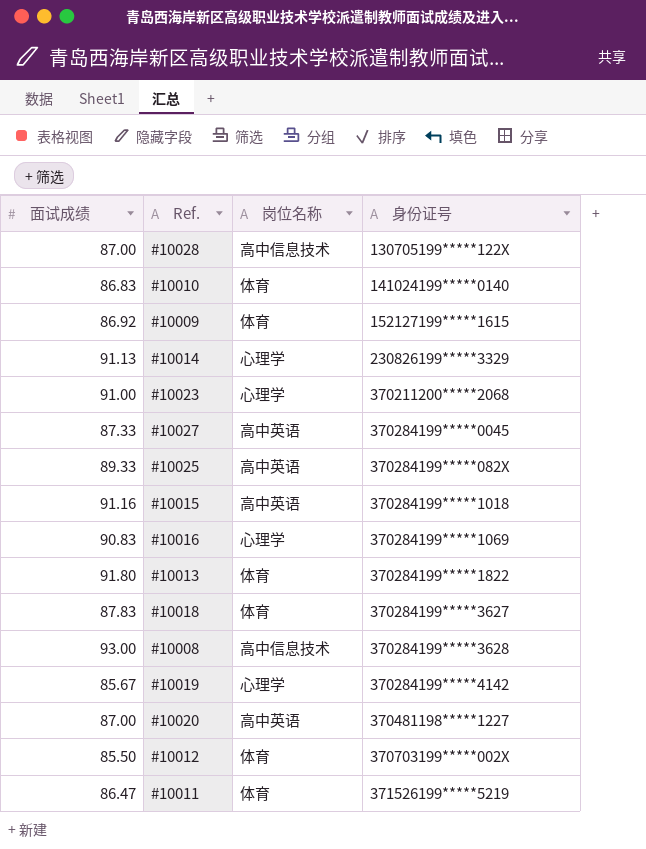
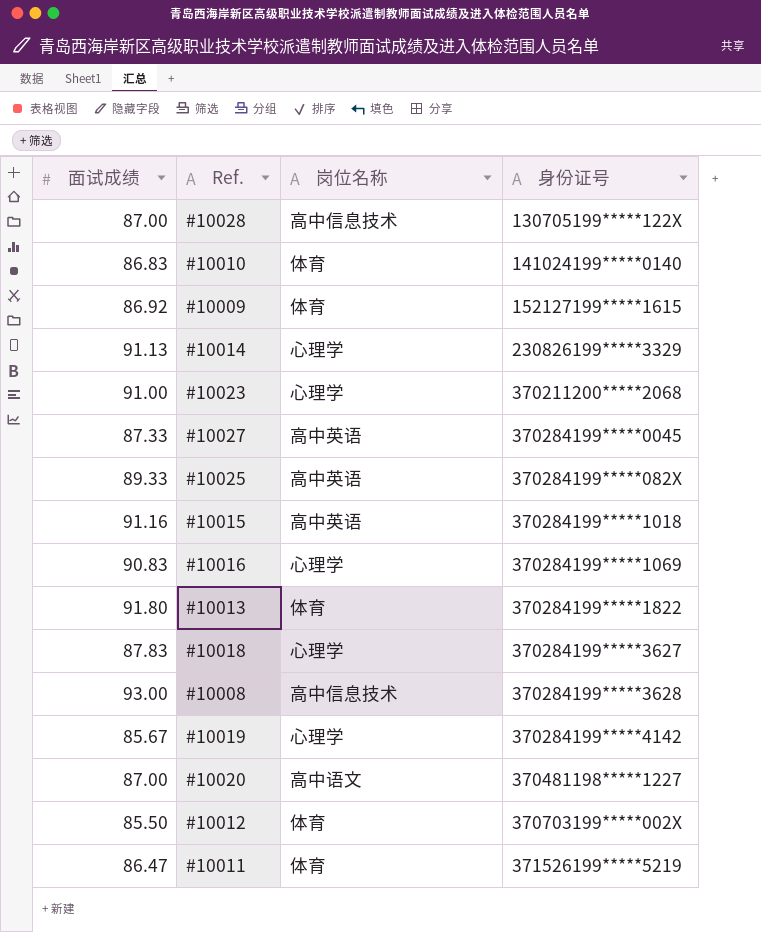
#10018 | 岗位名称: 体育 -> 心理学
#10020 | 岗位名称: 高中英语 -> 高中语文

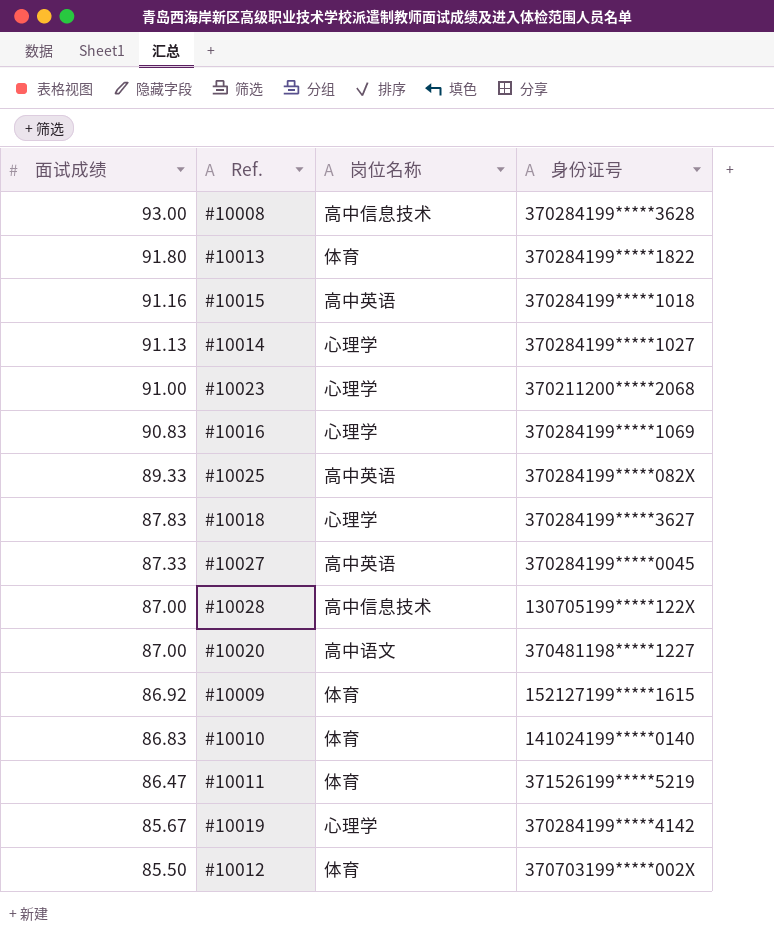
row order: 身份证号 ascending -> 面试成绩 descending
#10014 | 身份证号: 230826199*****3329 -> 370284199*****1027

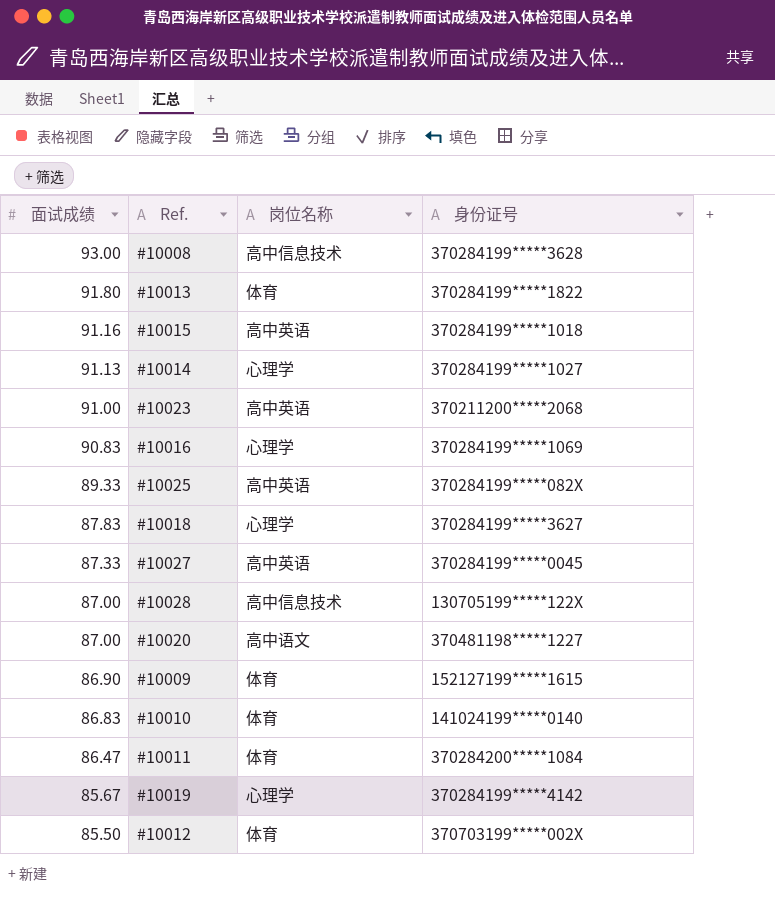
#10023 | 岗位名称: 心理学 -> 高中英语
#10009 | 面试成绩: 86.92 -> 86.90
#10011 | 身份证号: 371526199*****5219 -> 370284200*****1084

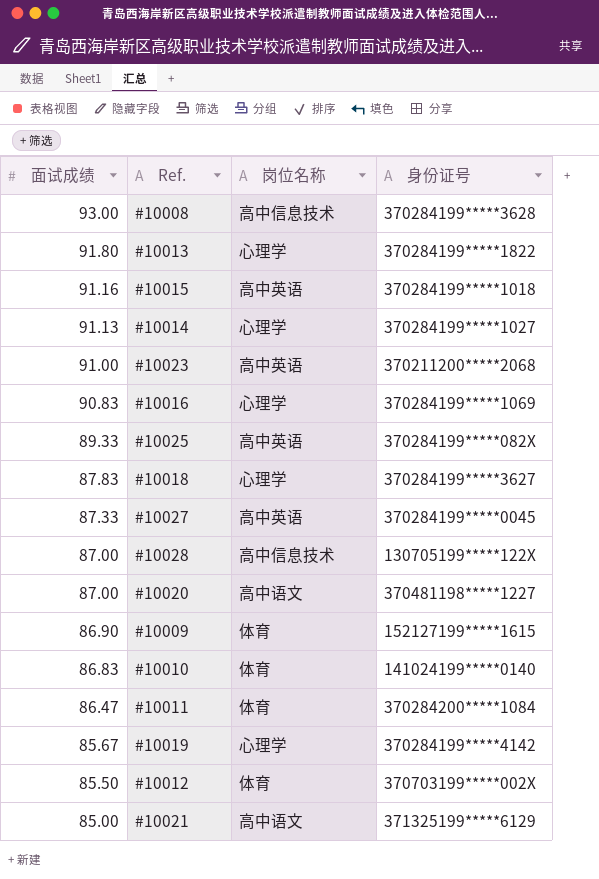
#10013 | 岗位名称: 体育 -> 心理学
row #10021: none -> 85.00 | 高中语文 | 371325199*****6129

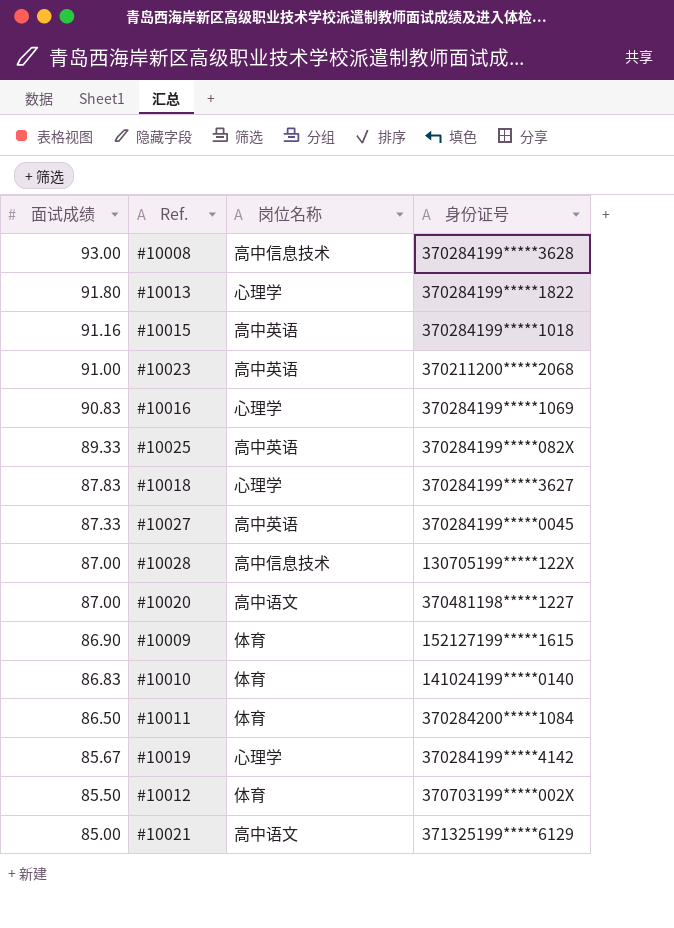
row #10014: 91.13 | 心理学 | 370284199*****1027 -> none
#10011 | 面试成绩: 86.47 -> 86.50

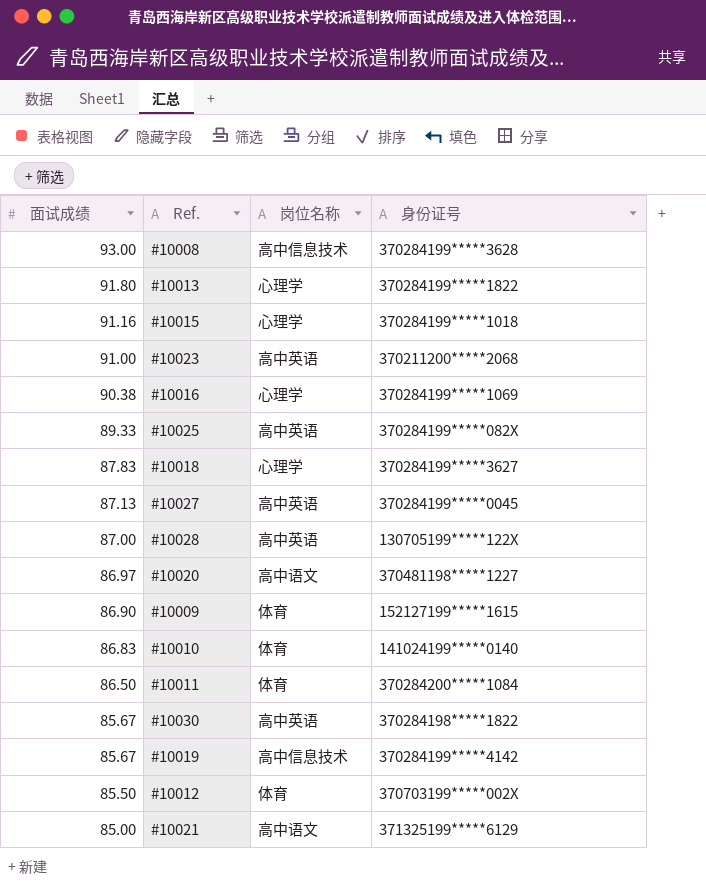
#10015 | 岗位名称: 高中英语 -> 心理学
#10016 | 面试成绩: 90.83 -> 90.38
#10027 | 面试成绩: 87.33 -> 87.13
#10028 | 岗位名称: 高中信息技术 -> 高中英语
#10020 | 面试成绩: 87.00 -> 86.97
row #10030: none -> 85.67 | 高中英语 | 370284198*****1822
#10019 | 岗位名称: 心理学 -> 高中信息技术

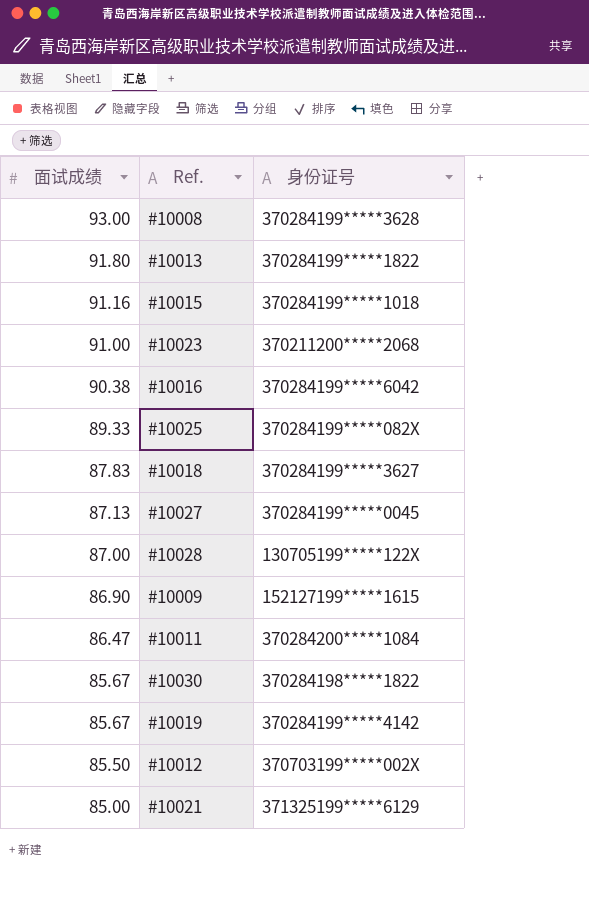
column 岗位名称 | position: 3 -> none
row #10020: 86.97 | 高中语文 | 370481198*****1227 -> none
row #10010: 86.83 | 体育 | 141024199*****0140 -> none
#10016 | 身份证号: 370284199*****1069 -> 370284199*****6042
#10011 | 面试成绩: 86.50 -> 86.47

